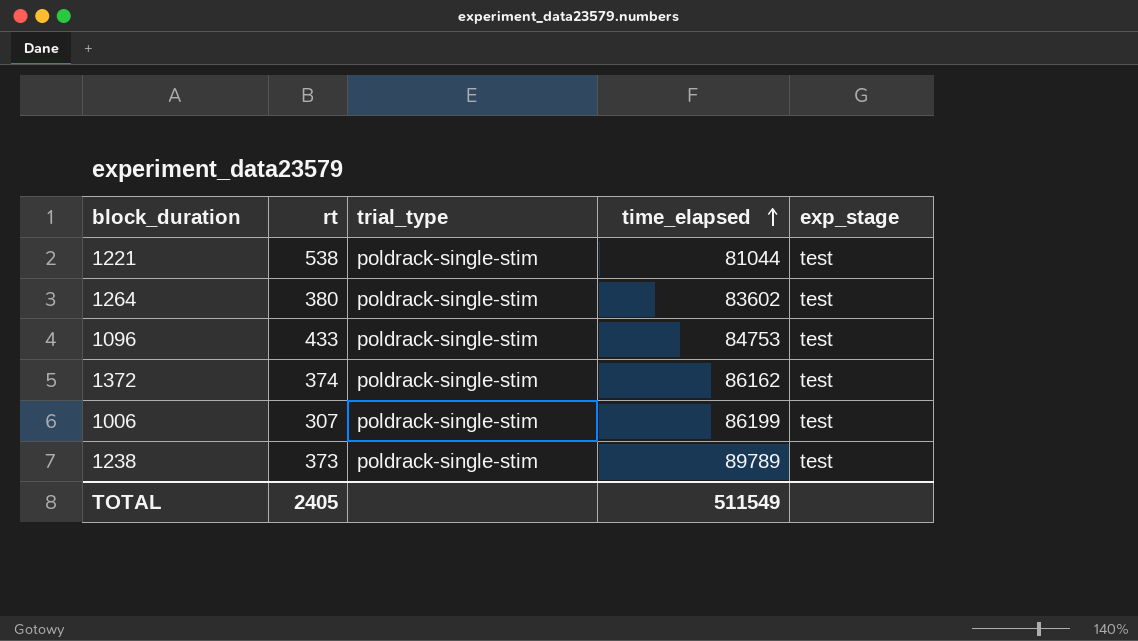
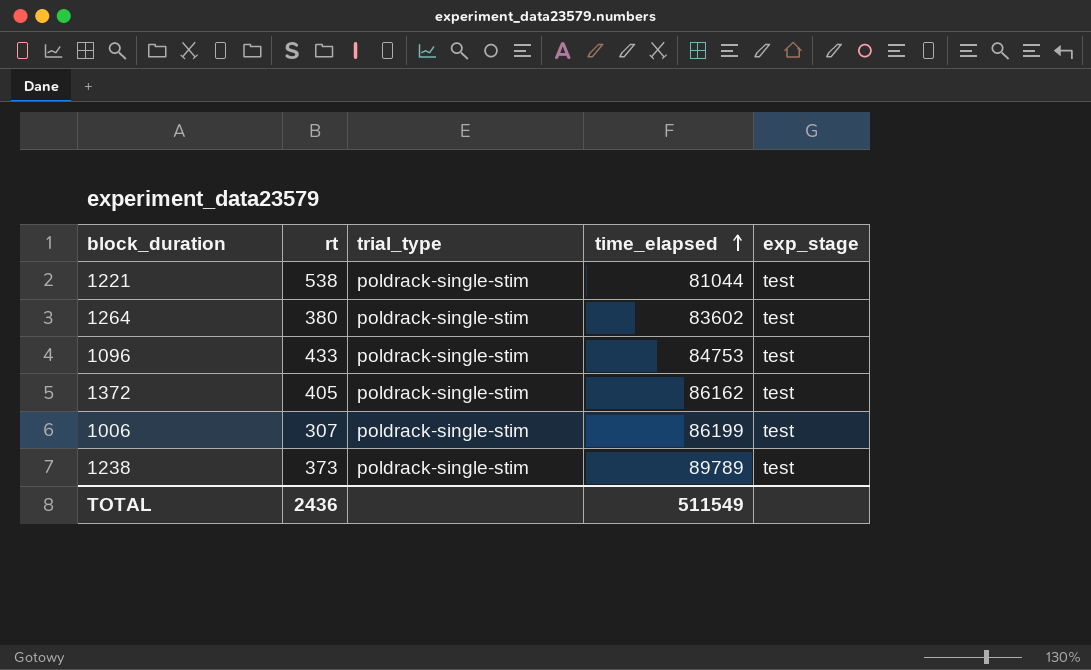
1372 | rt: 374 -> 405
TOTAL | rt: 2405 -> 2436

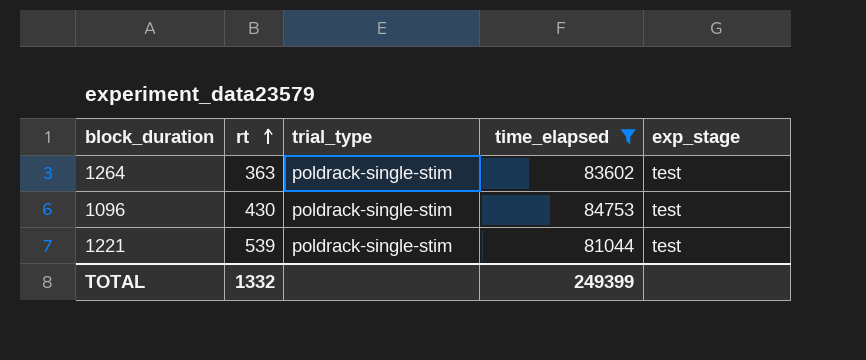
filter: none -> time_elapsed <= 84753
row order: time_elapsed ascending -> rt ascending
1264 | rt: 380 -> 363
1096 | rt: 433 -> 430
1221 | rt: 538 -> 539
TOTAL | rt: 2436 -> 1332
TOTAL | time_elapsed: 511549 -> 249399

